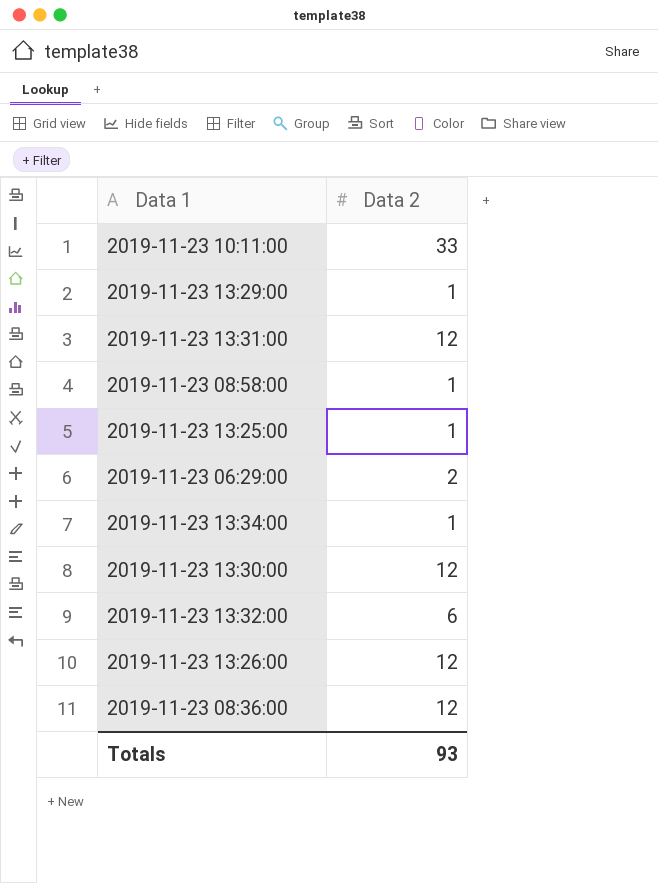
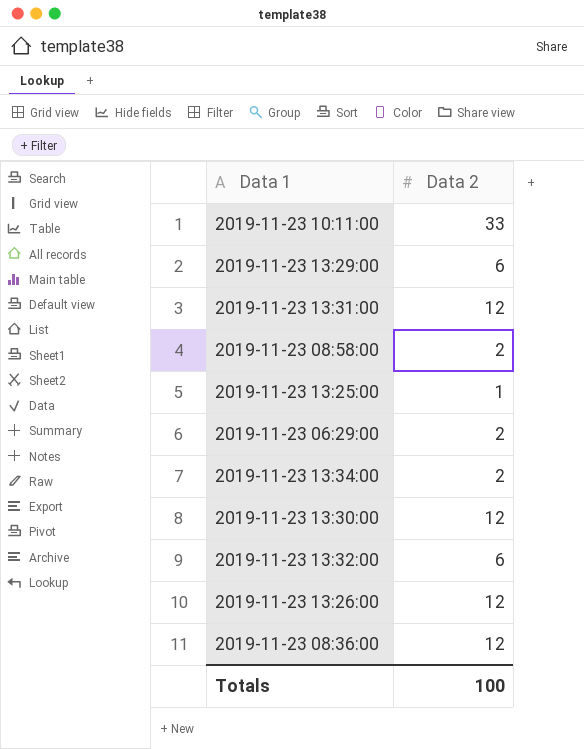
2019-11-23 13:29:00 | Data 2: 1 -> 6
2019-11-23 08:58:00 | Data 2: 1 -> 2
2019-11-23 13:34:00 | Data 2: 1 -> 2
Totals | Data 2: 93 -> 100

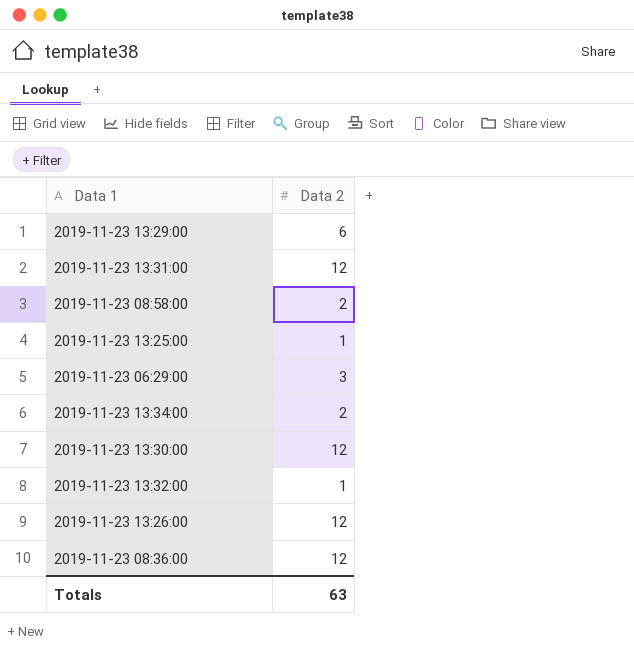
row 2019-11-23 10:11:00: 33 -> none
2019-11-23 06:29:00 | Data 2: 2 -> 3
2019-11-23 13:32:00 | Data 2: 6 -> 1
Totals | Data 2: 100 -> 63

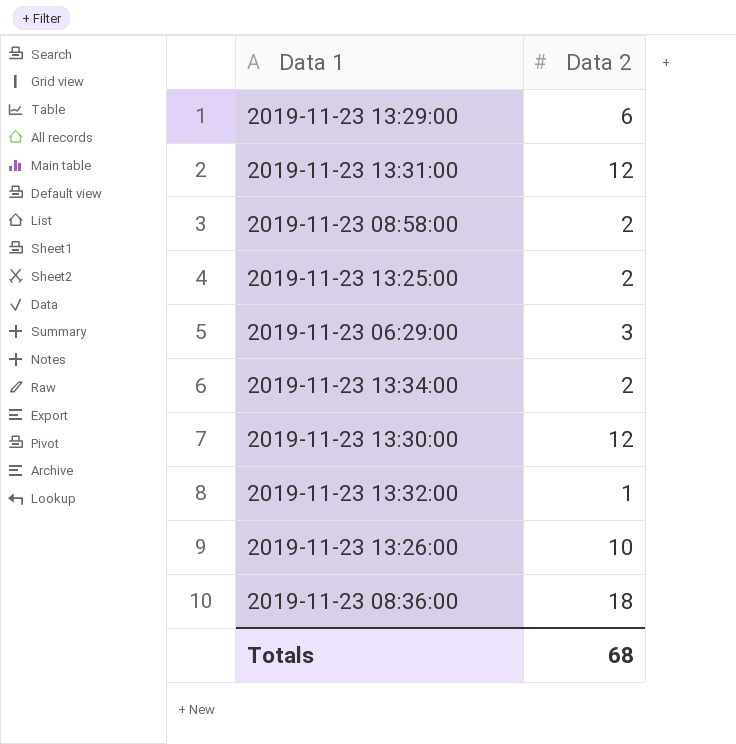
2019-11-23 13:25:00 | Data 2: 1 -> 2
2019-11-23 13:26:00 | Data 2: 12 -> 10
2019-11-23 08:36:00 | Data 2: 12 -> 18
Totals | Data 2: 63 -> 68

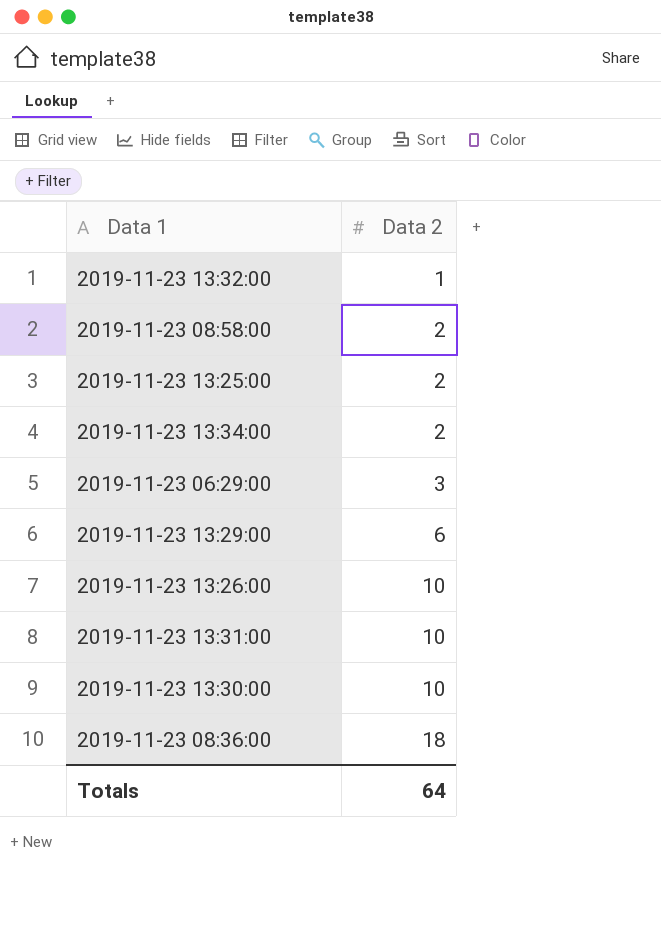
row order: none -> Data 2 ascending
2019-11-23 13:31:00 | Data 2: 12 -> 10
2019-11-23 13:30:00 | Data 2: 12 -> 10
Totals | Data 2: 68 -> 64

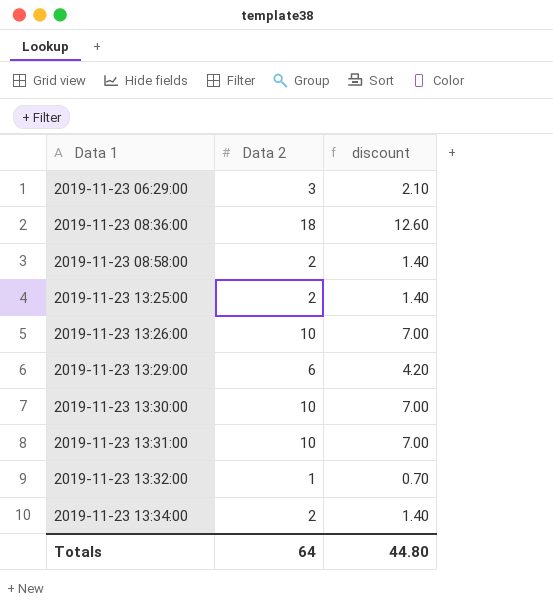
row order: Data 2 ascending -> Data 1 ascending
column discount | formula: none -> [Data 2] * 0.7

